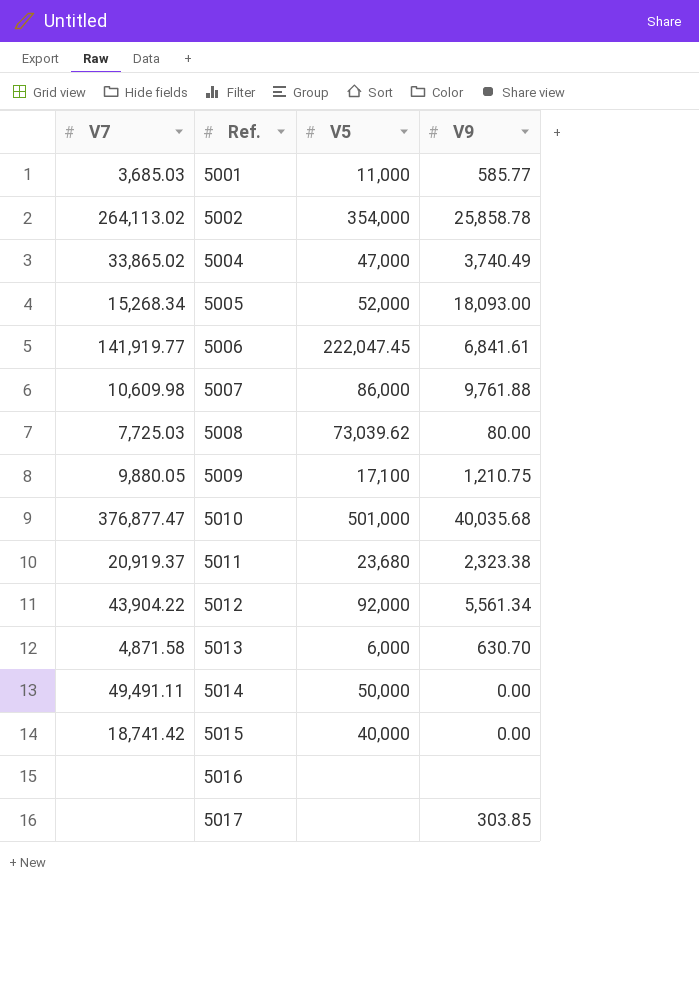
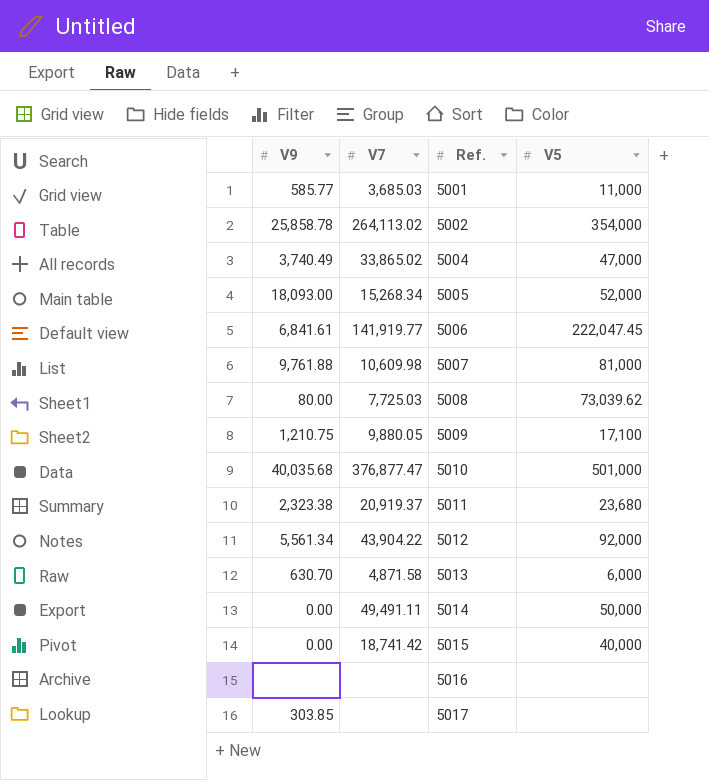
column V9 | position: 4 -> 1
5007 | V5: 86,000 -> 81,000

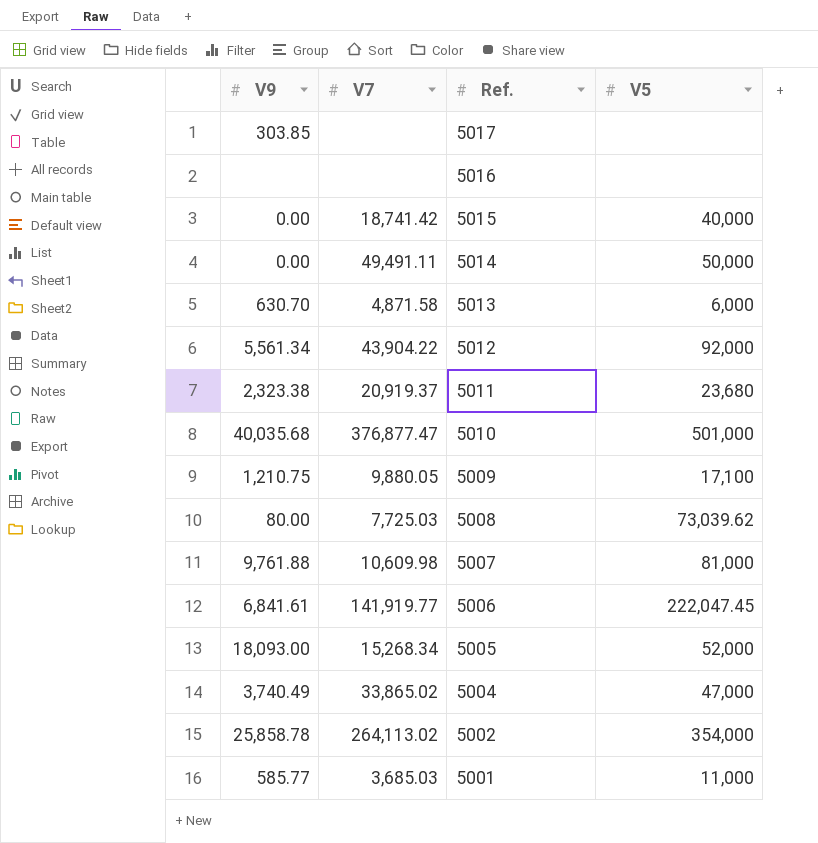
row order: Ref. ascending -> Ref. descending

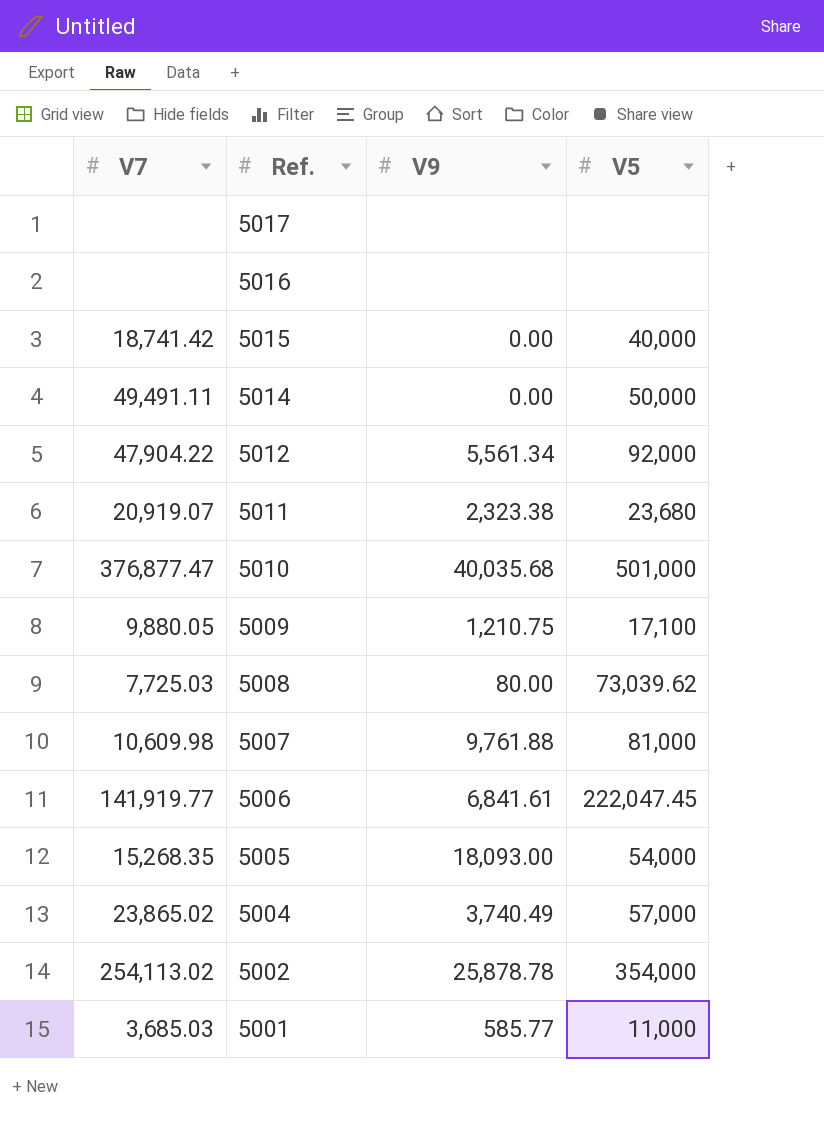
column V9 | position: 1 -> 3
row 5013: 630.70 | 4,871.58 | 6,000 -> none
5017 | V9: 303.85 -> none
5012 | V7: 43,904.22 -> 47,904.22
5011 | V7: 20,919.37 -> 20,919.07
5005 | V7: 15,268.34 -> 15,268.35
5005 | V5: 52,000 -> 54,000
5004 | V7: 33,865.02 -> 23,865.02
5004 | V5: 47,000 -> 57,000
5002 | V7: 264,113.02 -> 254,113.02
5002 | V9: 25,858.78 -> 25,878.78

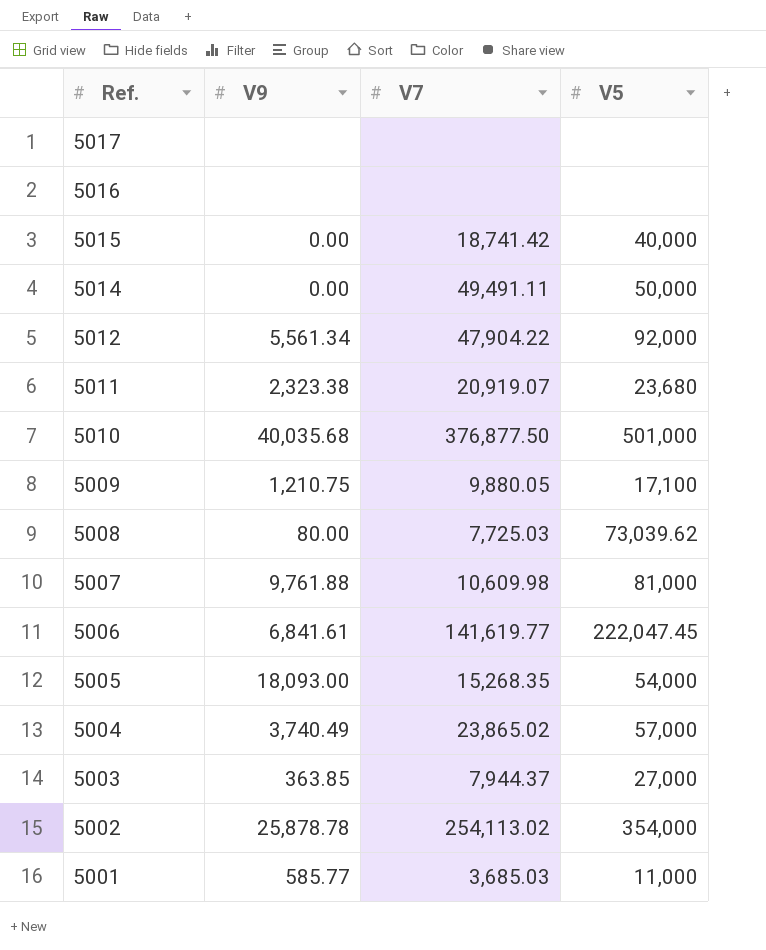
column V7 | position: 1 -> 3
5010 | V7: 376,877.47 -> 376,877.50
5006 | V7: 141,919.77 -> 141,619.77
row 5003: none -> 363.85 | 7,944.37 | 27,000

